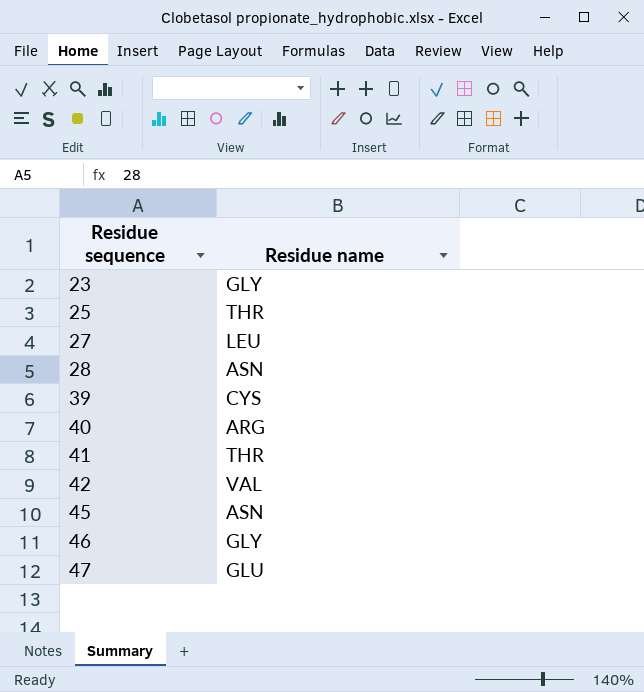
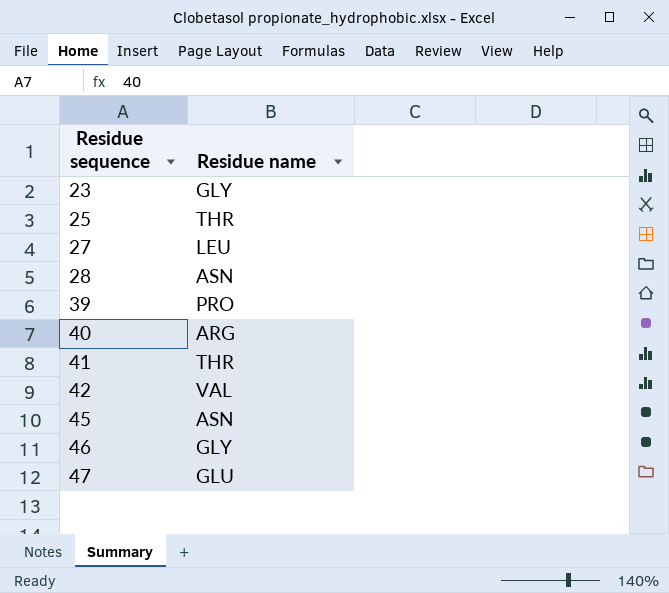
39 | Residue name: CYS -> PRO

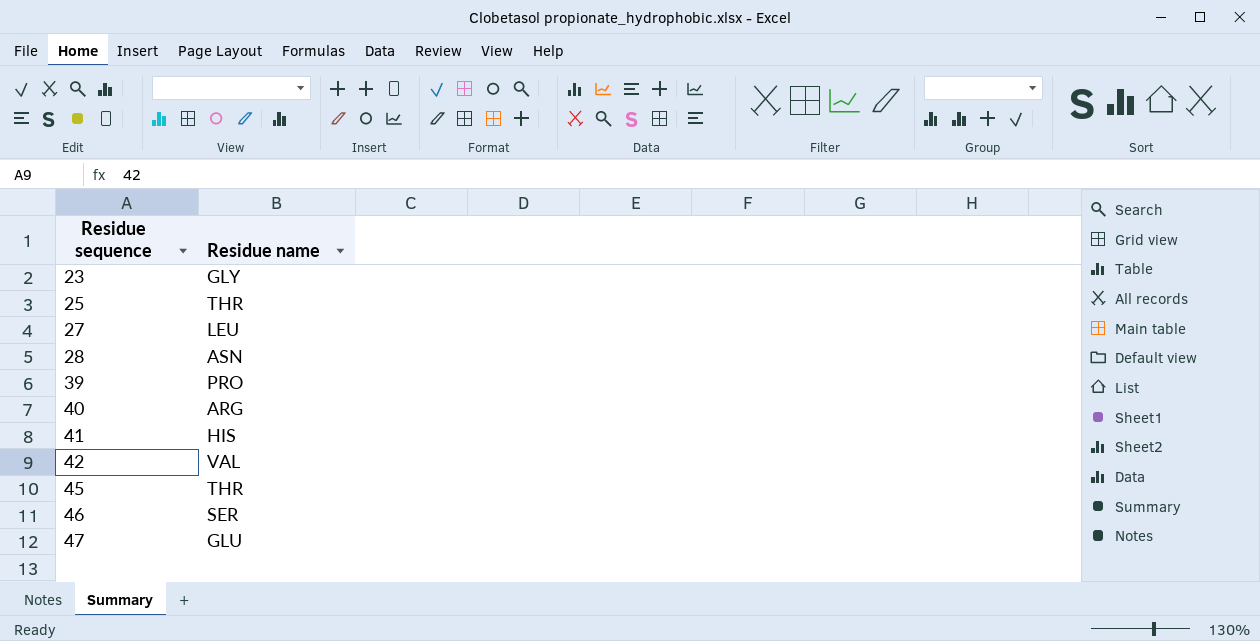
41 | Residue name: THR -> HIS
45 | Residue name: ASN -> THR
46 | Residue name: GLY -> SER

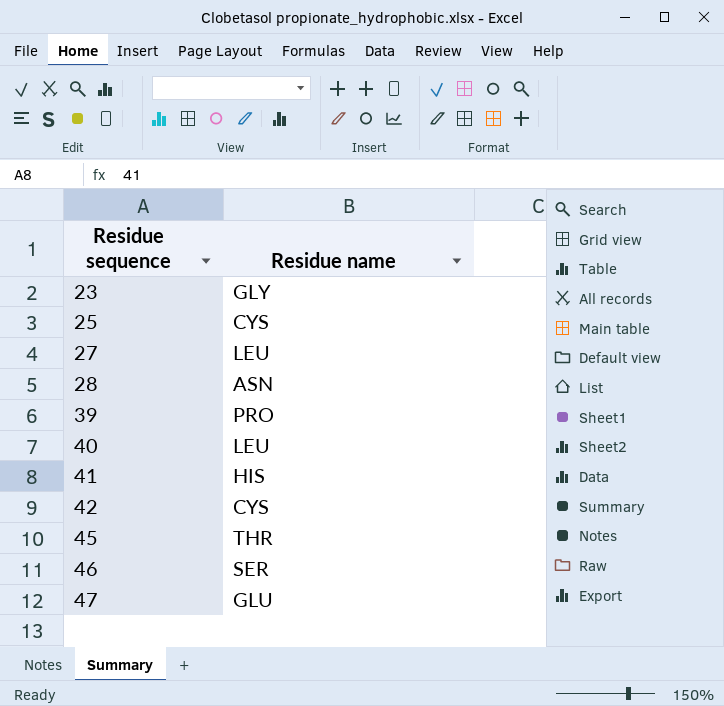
25 | Residue name: THR -> CYS
40 | Residue name: ARG -> LEU
42 | Residue name: VAL -> CYS

